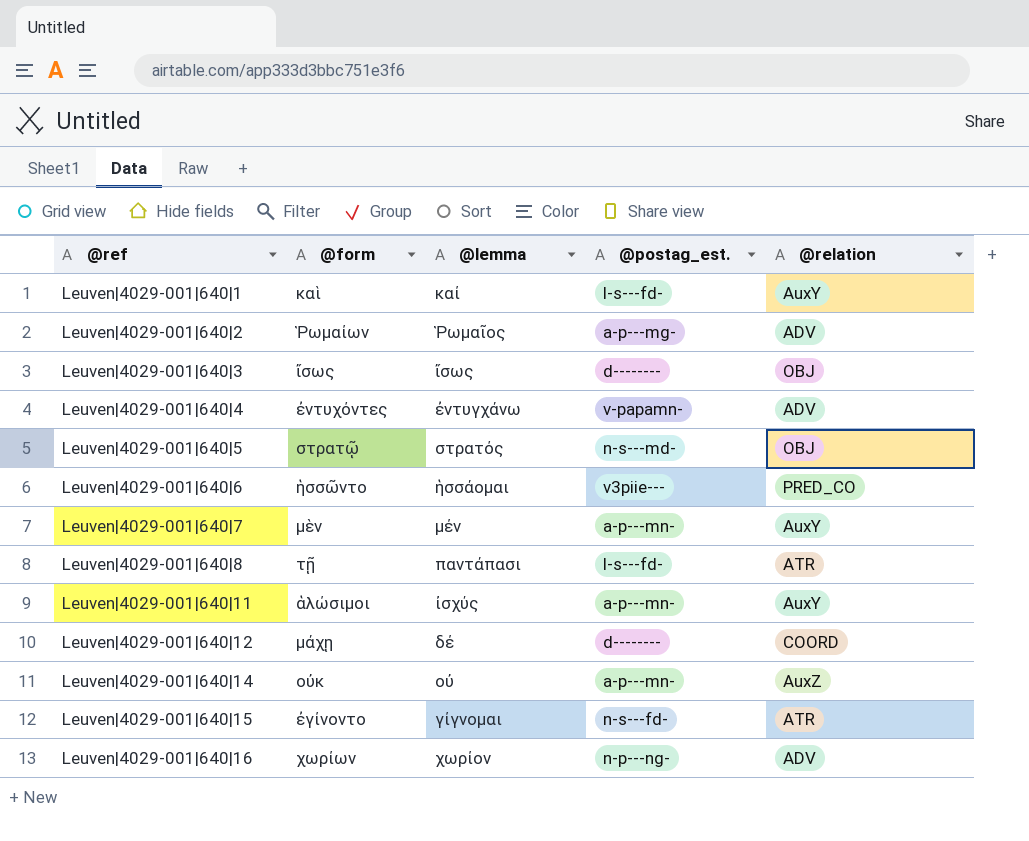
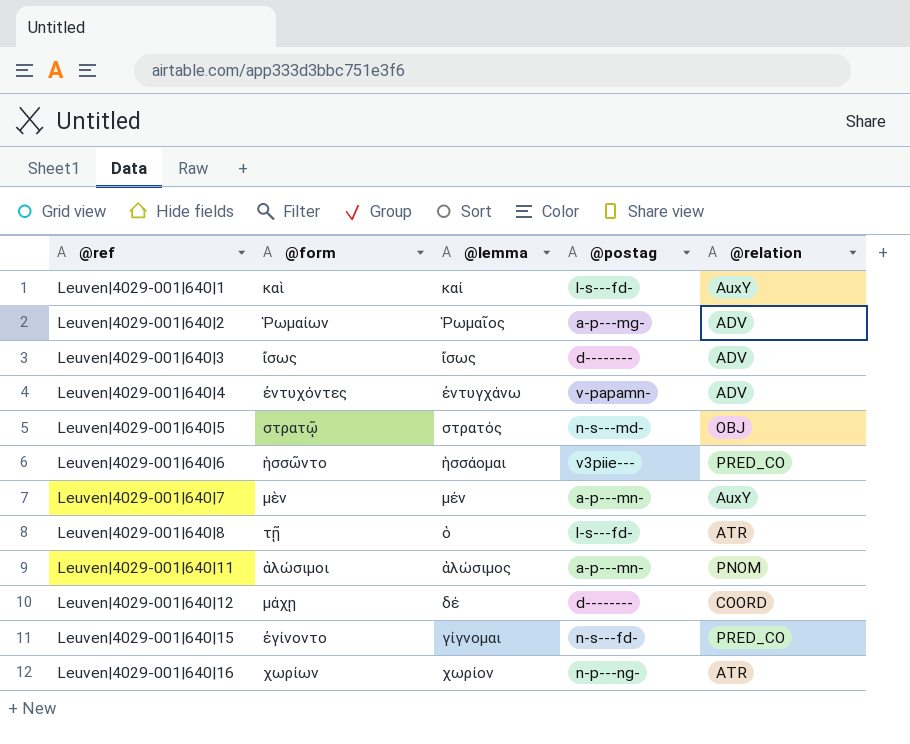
column name: @postag_est. -> @postag
row Leuven|4029-001|640|14: οὐκ | οὐ | a-p---mn- | AuxZ -> none
Leuven|4029-001|640|3 | @relation: OBJ -> ADV
Leuven|4029-001|640|8 | @lemma: παντάπασι -> ὁ
Leuven|4029-001|640|11 | @lemma: ἰσχύς -> ἁλώσιμος
Leuven|4029-001|640|11 | @relation: AuxY -> PNOM
Leuven|4029-001|640|15 | @relation: ATR -> PRED_CO
Leuven|4029-001|640|16 | @relation: ADV -> ATR

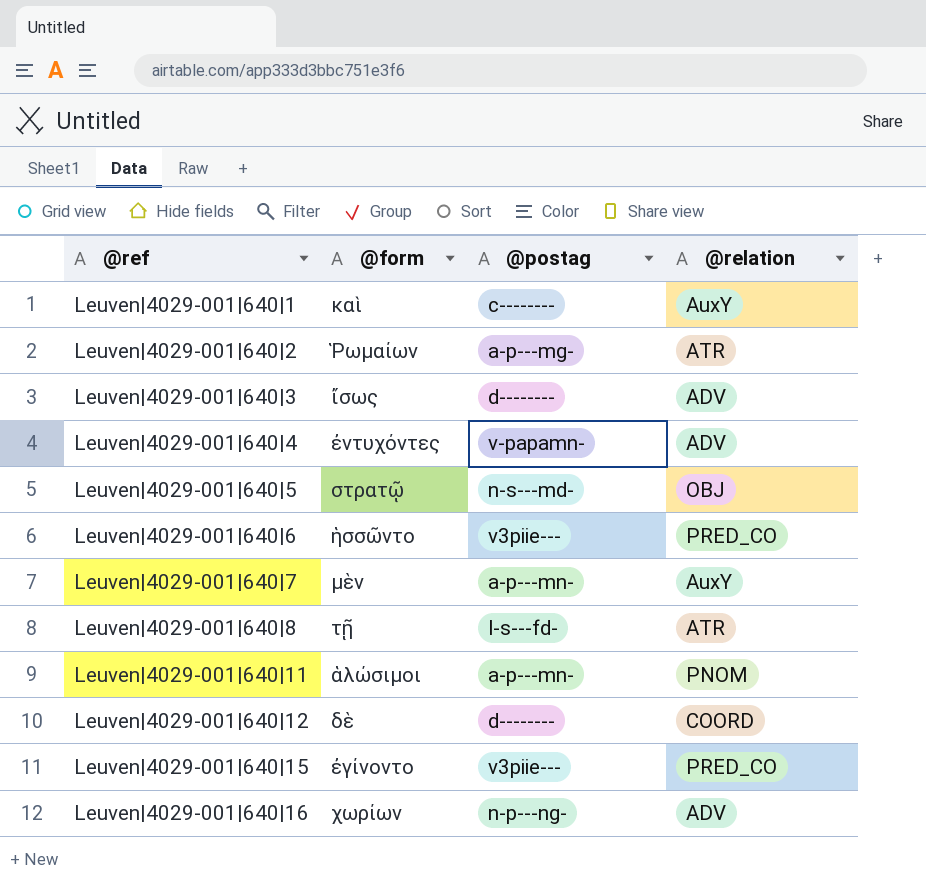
column @lemma | position: 3 -> none
Leuven|4029-001|640|1 | @postag: l-s---fd- -> c--------
Leuven|4029-001|640|2 | @relation: ADV -> ATR
Leuven|4029-001|640|12 | @form: μάχῃ -> δὲ
Leuven|4029-001|640|15 | @postag: n-s---fd- -> v3piie---
Leuven|4029-001|640|16 | @relation: ATR -> ADV

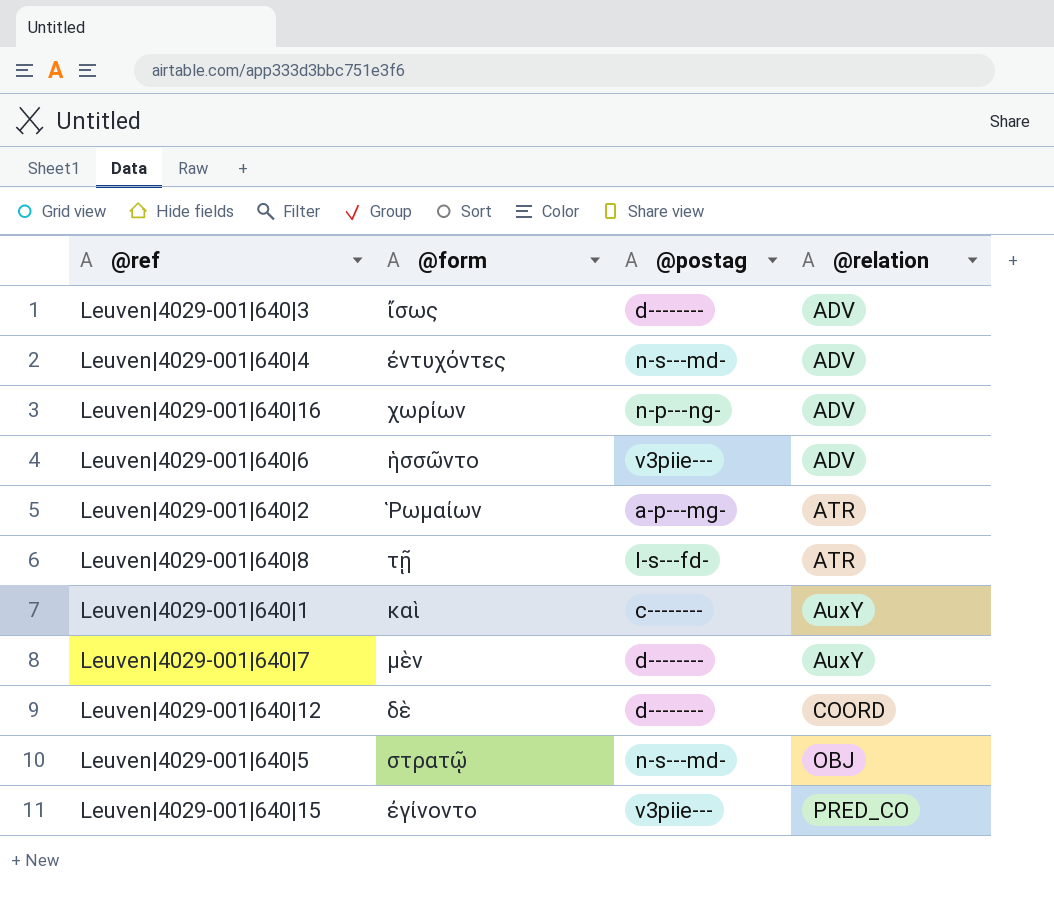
row order: @ref ascending -> @relation ascending
row Leuven|4029-001|640|11: ἁλώσιμοι | a-p---mn- | PNOM -> none
Leuven|4029-001|640|4 | @postag: v-papamn- -> n-s---md-
Leuven|4029-001|640|6 | @relation: PRED_CO -> ADV
Leuven|4029-001|640|7 | @postag: a-p---mn- -> d--------

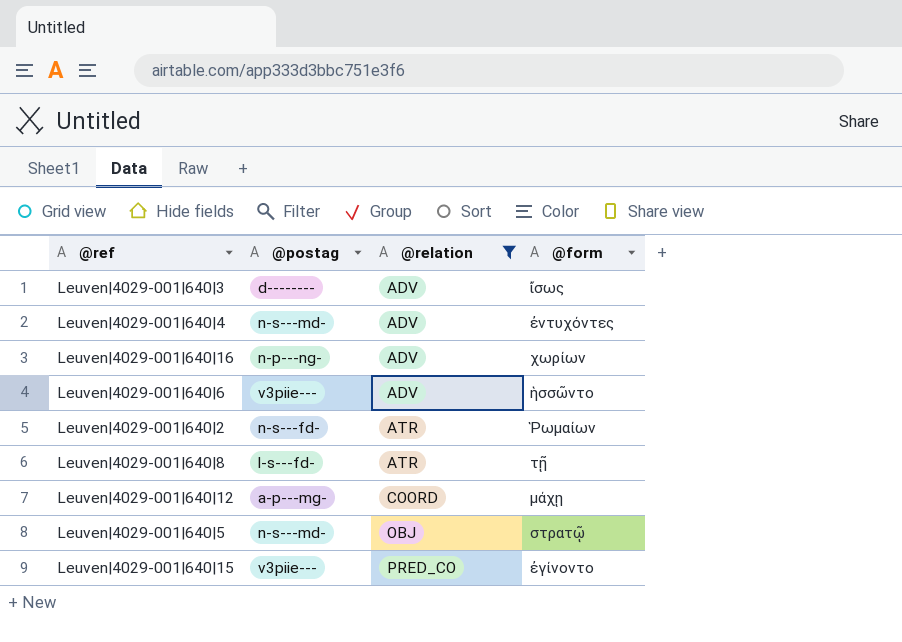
filter: none -> @relation != AuxY
column @form | position: 2 -> 4
Leuven|4029-001|640|2 | @postag: a-p---mg- -> n-s---fd-
Leuven|4029-001|640|12 | @postag: d-------- -> a-p---mg-
Leuven|4029-001|640|12 | @form: δὲ -> μάχῃ

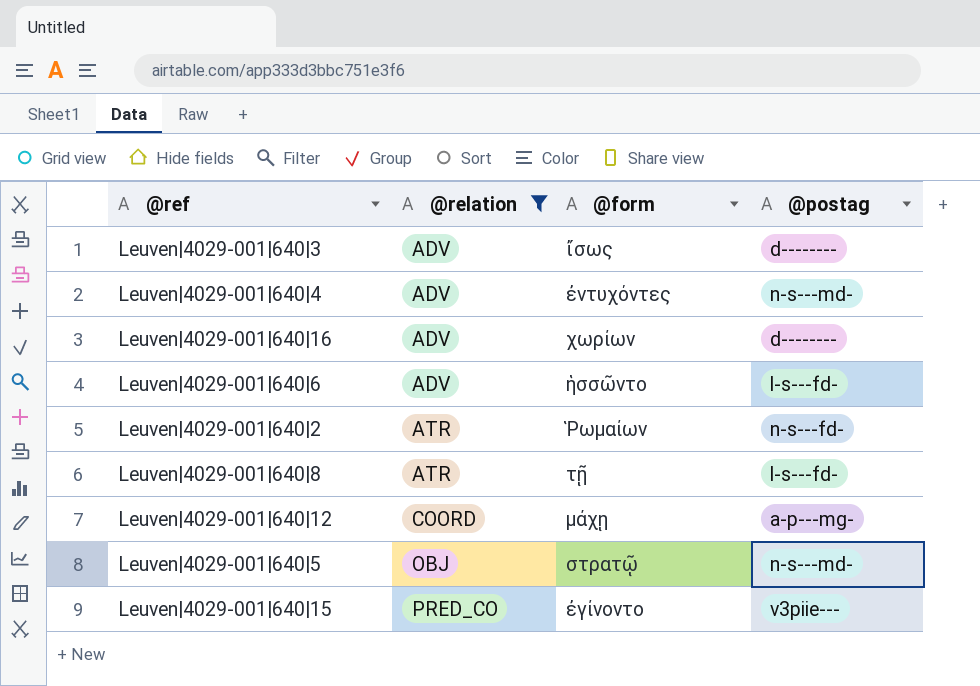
column @postag | position: 2 -> 4
Leuven|4029-001|640|16 | @postag: n-p---ng- -> d--------
Leuven|4029-001|640|6 | @postag: v3piie--- -> l-s---fd-

